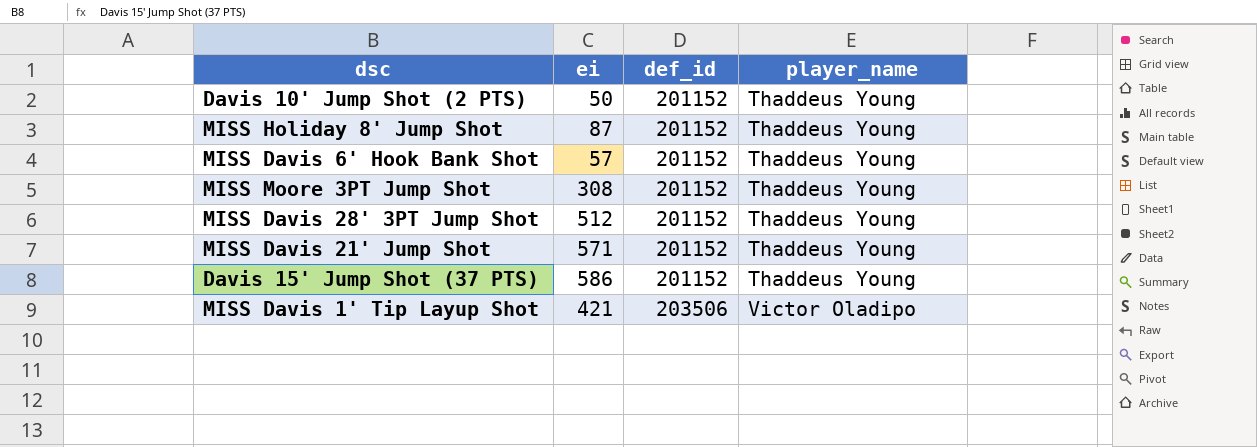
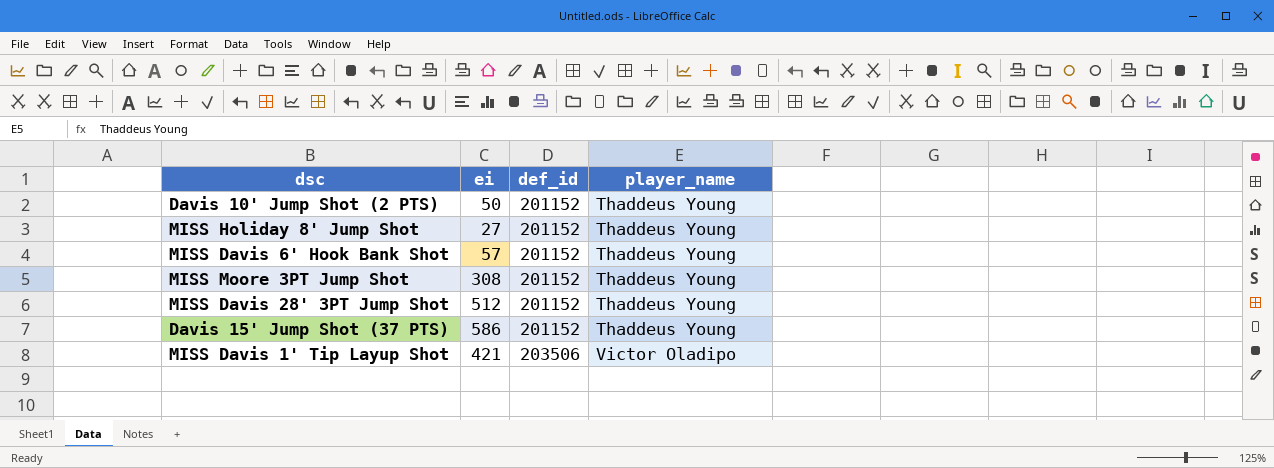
row MISS Davis 21' Jump Shot: 571 | 201152 | Thaddeus Young -> none
MISS Holiday 8' Jump Shot | ei: 87 -> 27

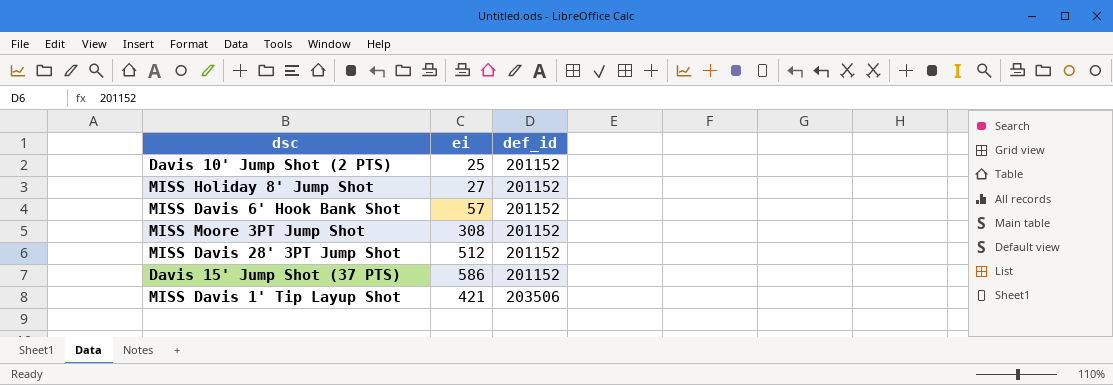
column player_name | position: 4 -> none
Davis 10' Jump Shot (2 PTS) | ei: 50 -> 25

